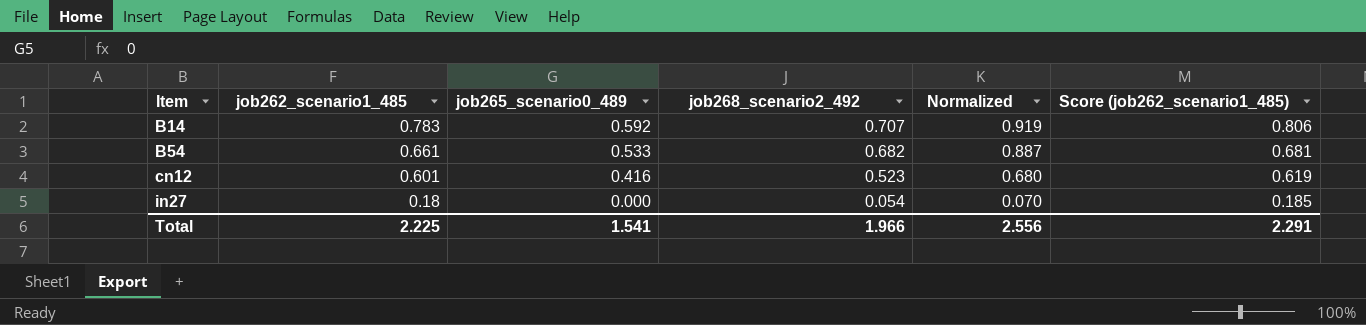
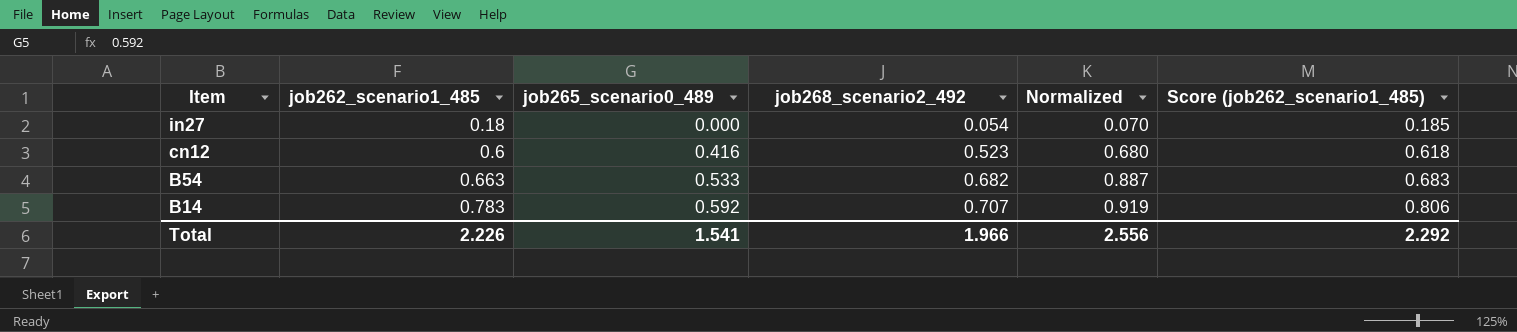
row order: Item ascending -> Item descending
cn12 | job262_scenario1_485: 0.601 -> 0.6
cn12 | Score (job262_scenario1_485): 0.619 -> 0.618
B54 | job262_scenario1_485: 0.661 -> 0.663
B54 | Score (job262_scenario1_485): 0.681 -> 0.683
Total | job262_scenario1_485: 2.225 -> 2.226
Total | Score (job262_scenario1_485): 2.291 -> 2.292

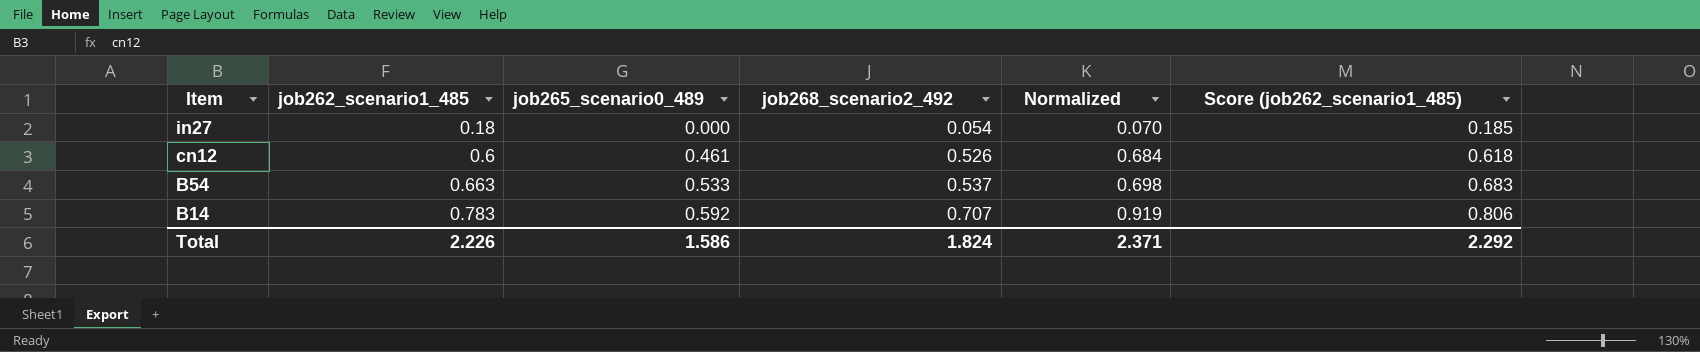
cn12 | job265_scenario0_489: 0.416 -> 0.461
cn12 | job268_scenario2_492: 0.523 -> 0.526
cn12 | Normalized: 0.680 -> 0.684
B54 | job268_scenario2_492: 0.682 -> 0.537
B54 | Normalized: 0.887 -> 0.698
Total | job265_scenario0_489: 1.541 -> 1.586
Total | job268_scenario2_492: 1.966 -> 1.824
Total | Normalized: 2.556 -> 2.371

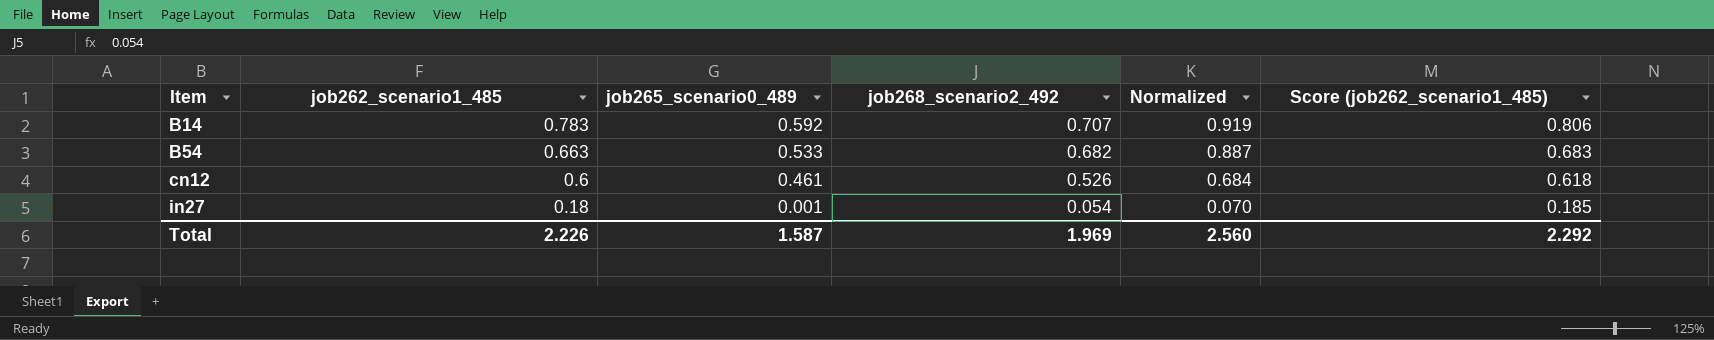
row order: Item descending -> Item ascending
B54 | job268_scenario2_492: 0.537 -> 0.682
B54 | Normalized: 0.698 -> 0.887
in27 | job265_scenario0_489: 0.000 -> 0.001
Total | job265_scenario0_489: 1.586 -> 1.587
Total | job268_scenario2_492: 1.824 -> 1.969
Total | Normalized: 2.371 -> 2.560

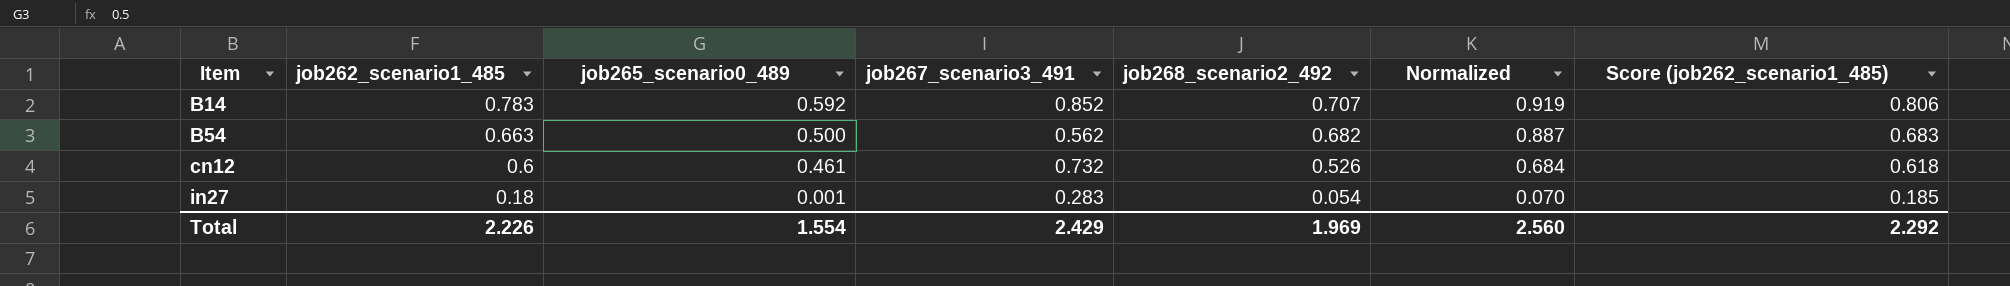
column job267_scenario3_491 | position: none -> 4
B54 | job265_scenario0_489: 0.533 -> 0.500
Total | job265_scenario0_489: 1.587 -> 1.554

